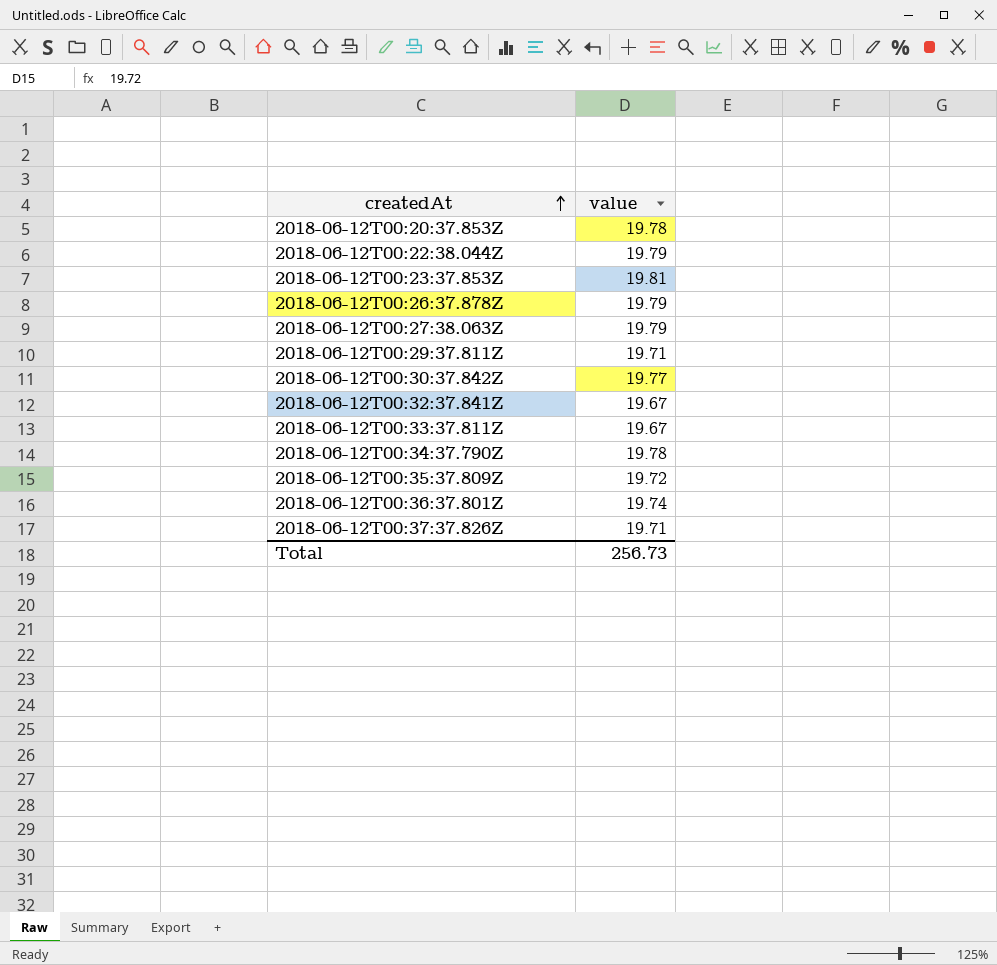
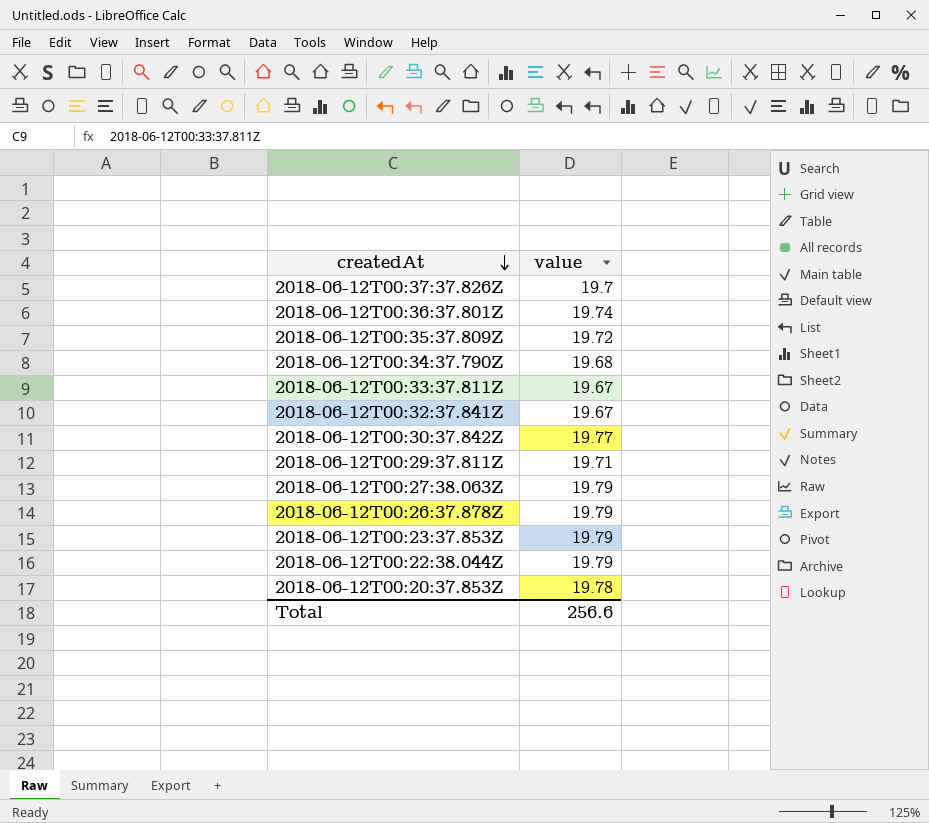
row order: createdAt ascending -> createdAt descending
2018-06-12T00:37:37.826Z | value: 19.71 -> 19.7
2018-06-12T00:34:37.790Z | value: 19.78 -> 19.68
2018-06-12T00:23:37.853Z | value: 19.81 -> 19.79
Total | value: 256.73 -> 256.6

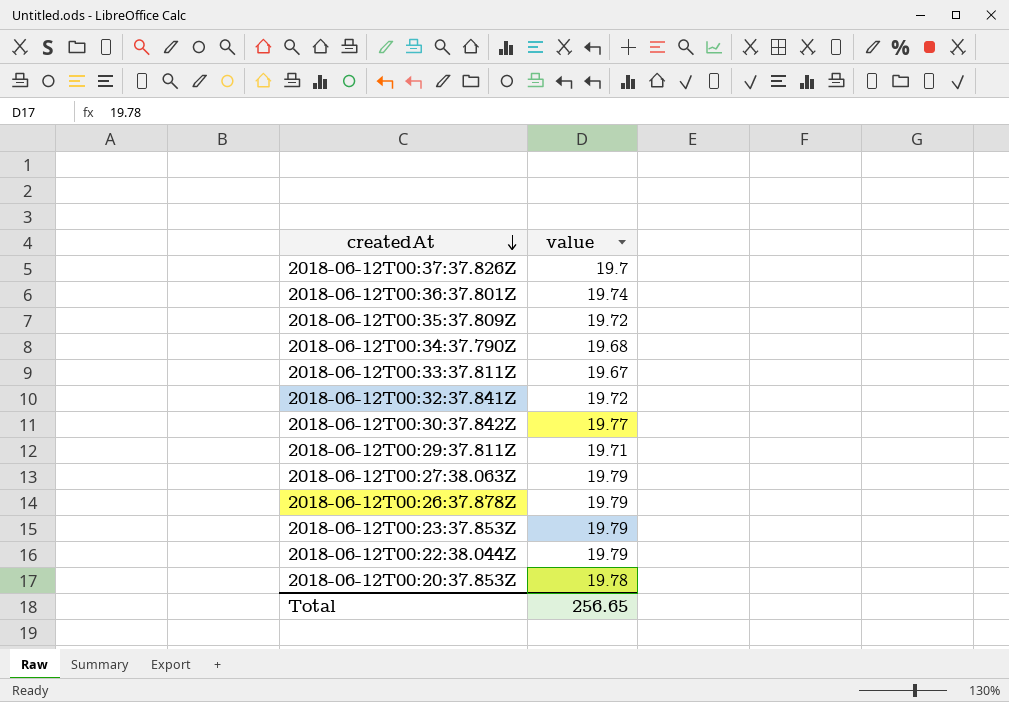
2018-06-12T00:32:37.841Z | value: 19.67 -> 19.72
Total | value: 256.6 -> 256.65

